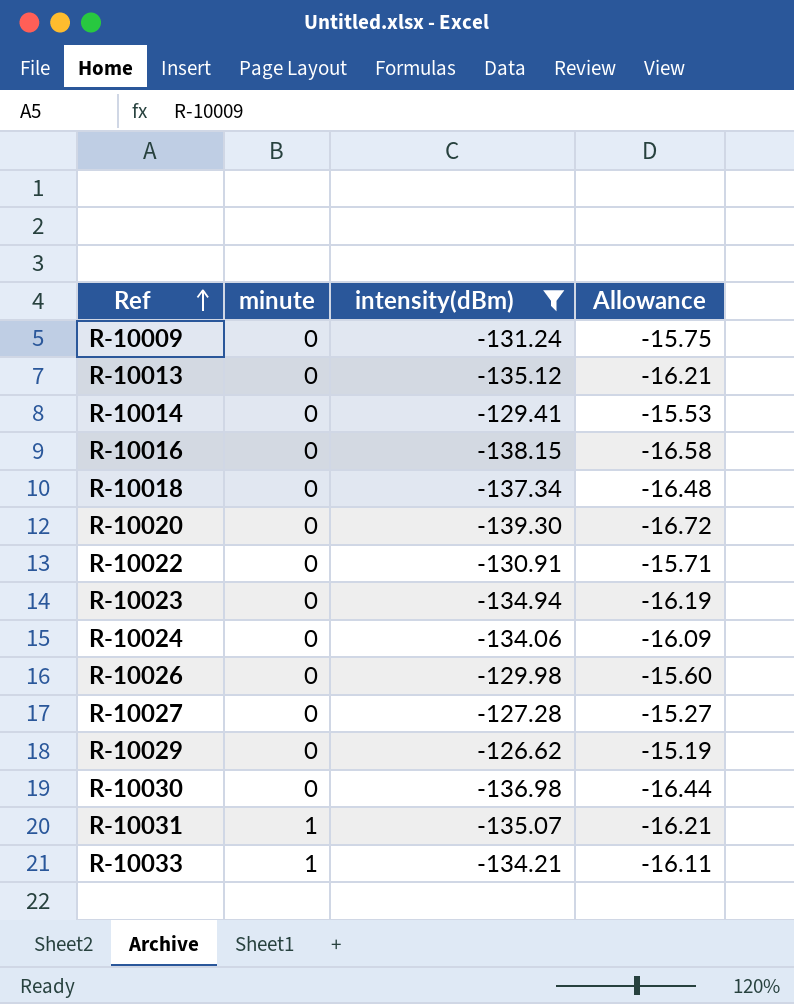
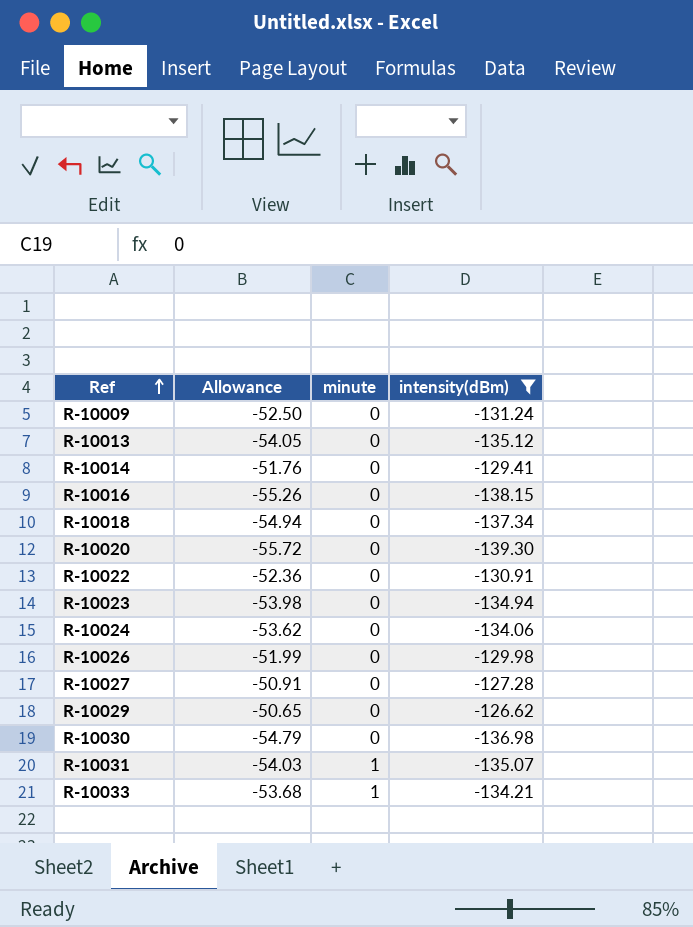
column Allowance | formula: [intensity(dBm)] * 0.12 -> [intensity(dBm)] * 0.4
column Allowance | position: 4 -> 2

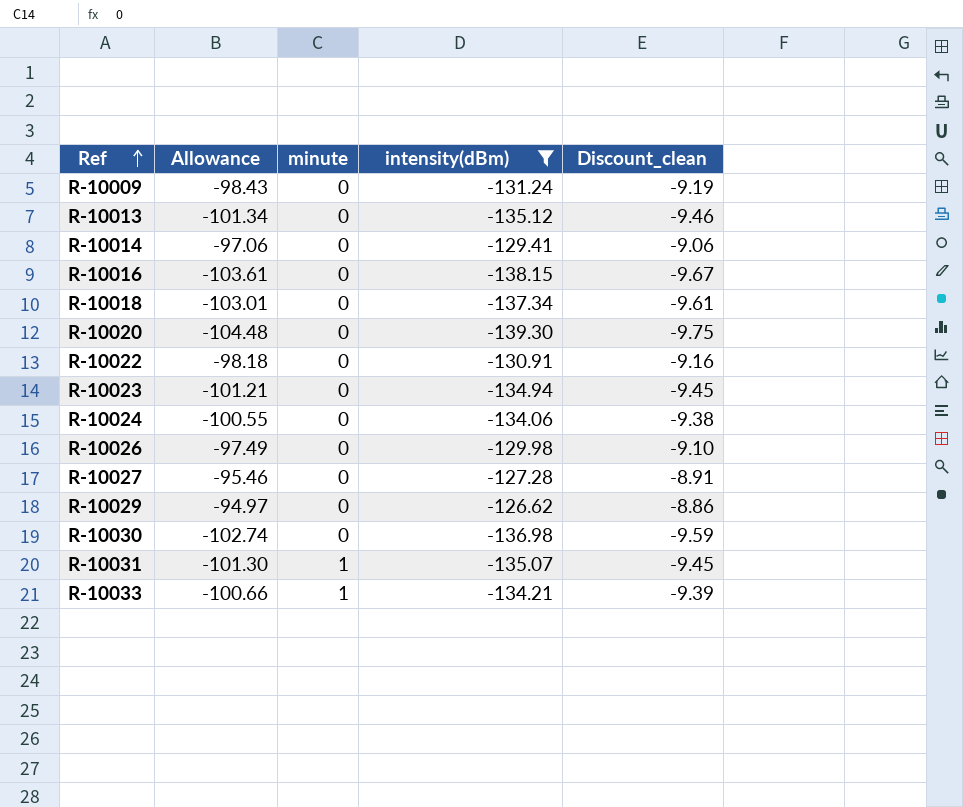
column Allowance | formula: [intensity(dBm)] * 0.4 -> [intensity(dBm)] * 0.75
column Discount_clean | formula: none -> [intensity(dBm)] * 0.07

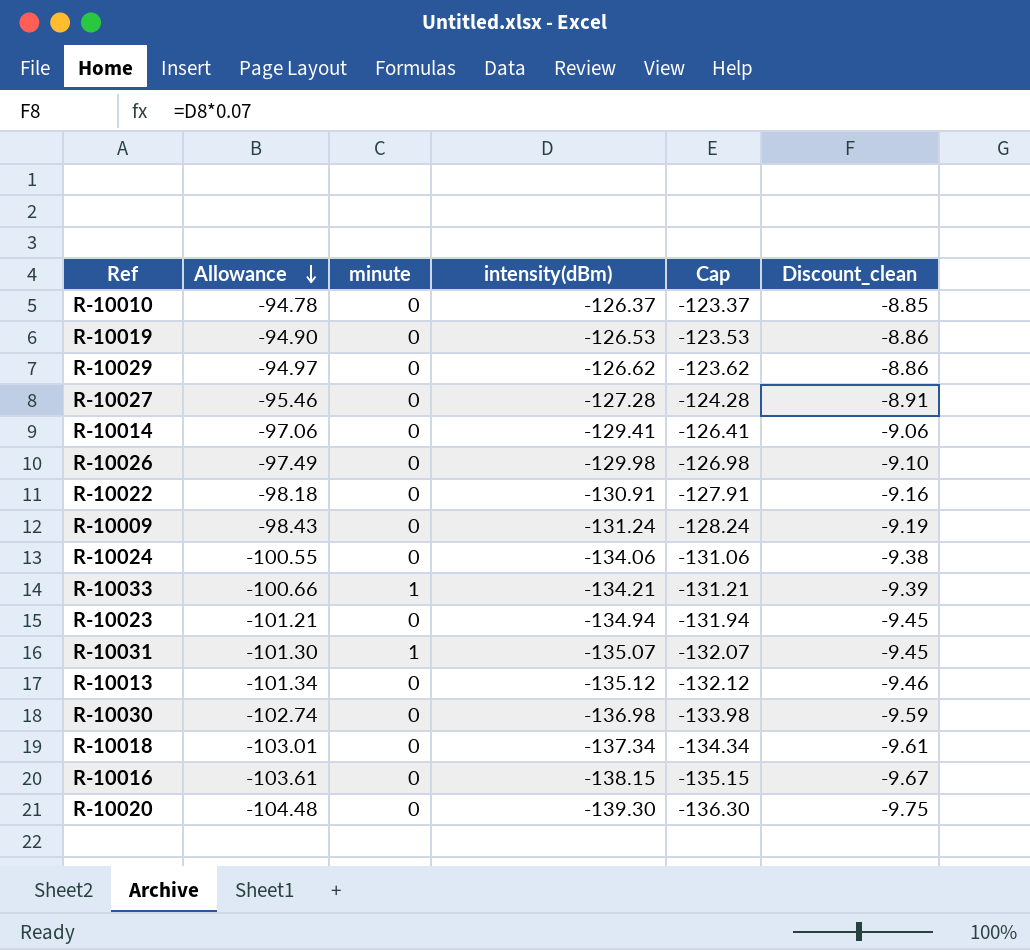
filter: intensity(dBm) <= -126.62 -> none
row order: Ref ascending -> Allowance descending
column Cap | formula: none -> [intensity(dBm)] + 3

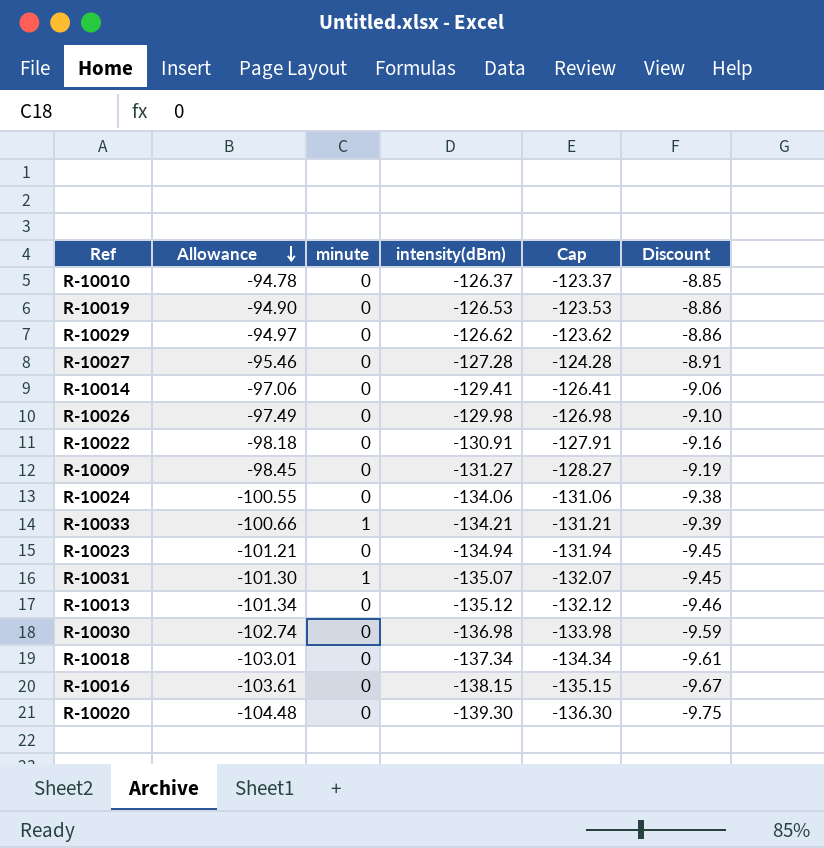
column name: Discount_clean -> Discount
R-10009 | Allowance: -98.43 -> -98.45
R-10009 | intensity(dBm): -131.24 -> -131.27
R-10009 | Cap: -128.24 -> -128.27

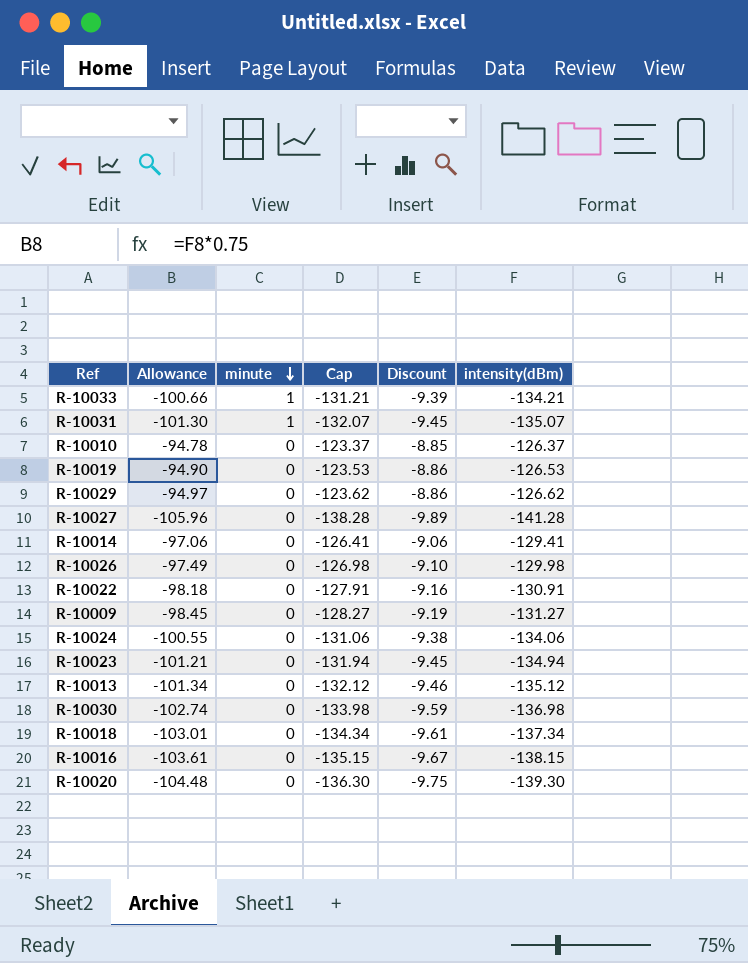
row order: Allowance descending -> minute descending
column intensity(dBm) | position: 4 -> 6
R-10027 | Allowance: -95.46 -> -105.96
R-10027 | Cap: -124.28 -> -138.28
R-10027 | Discount: -8.91 -> -9.89
R-10027 | intensity(dBm): -127.28 -> -141.28

